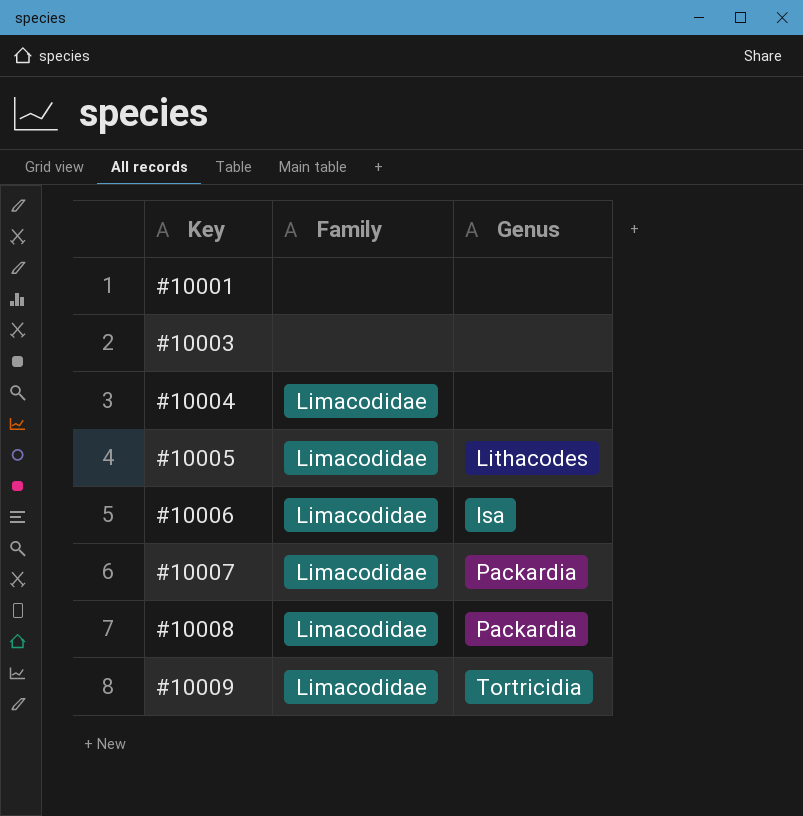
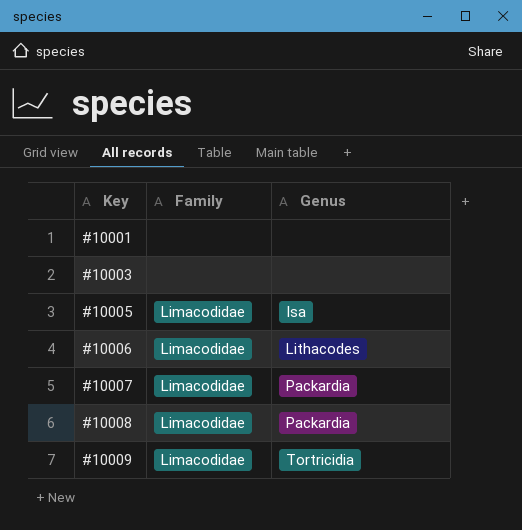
row #10004: Limacodidae | none -> none
#10005 | Genus: Lithacodes -> Isa
#10006 | Genus: Isa -> Lithacodes

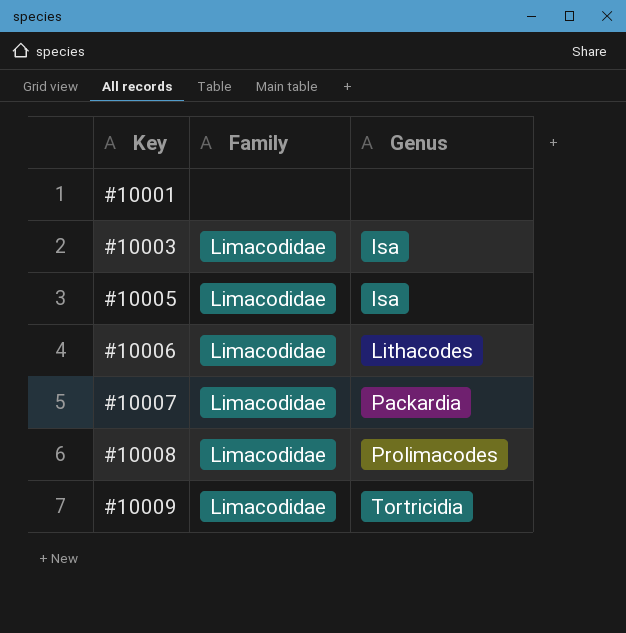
#10003 | Family: none -> Limacodidae
#10003 | Genus: none -> Isa
#10008 | Genus: Packardia -> Prolimacodes

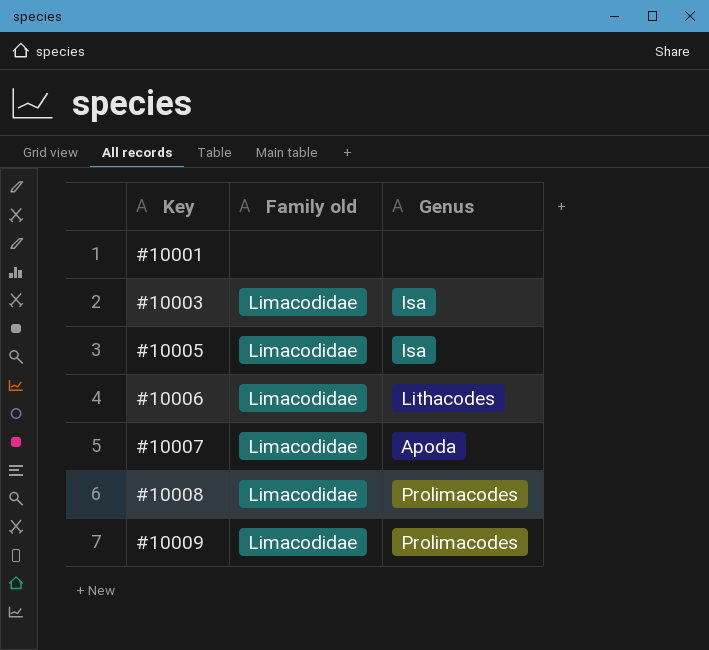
column name: Family -> Family old
#10007 | Genus: Packardia -> Apoda
#10009 | Genus: Tortricidia -> Prolimacodes

